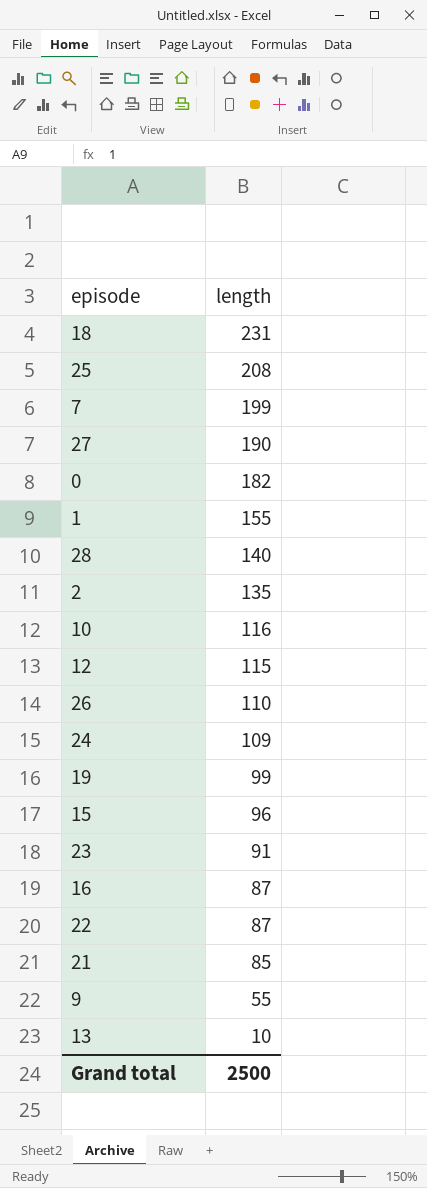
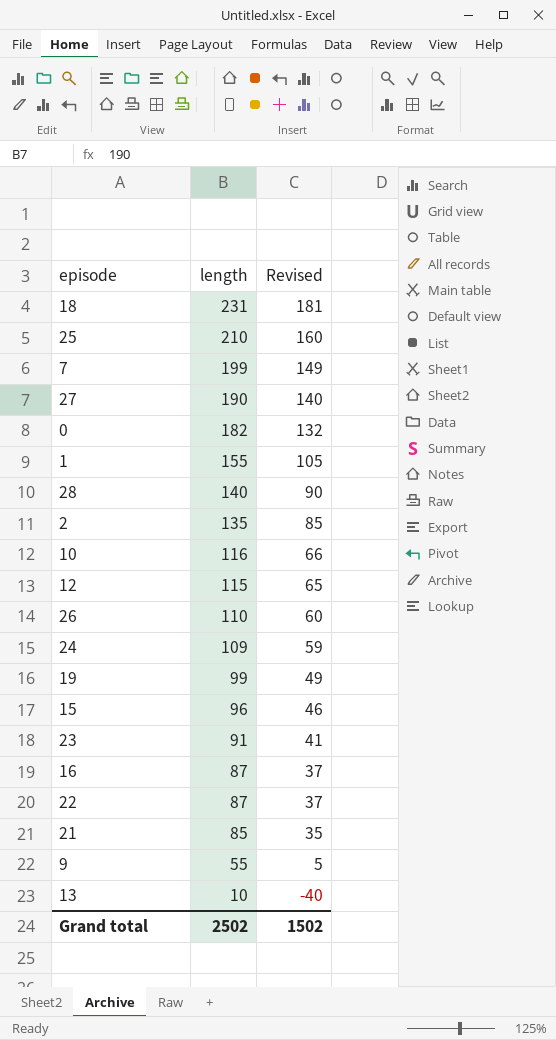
column Revised | formula: none -> [length] - 50
25 | length: 208 -> 210
Grand total | length: 2500 -> 2502

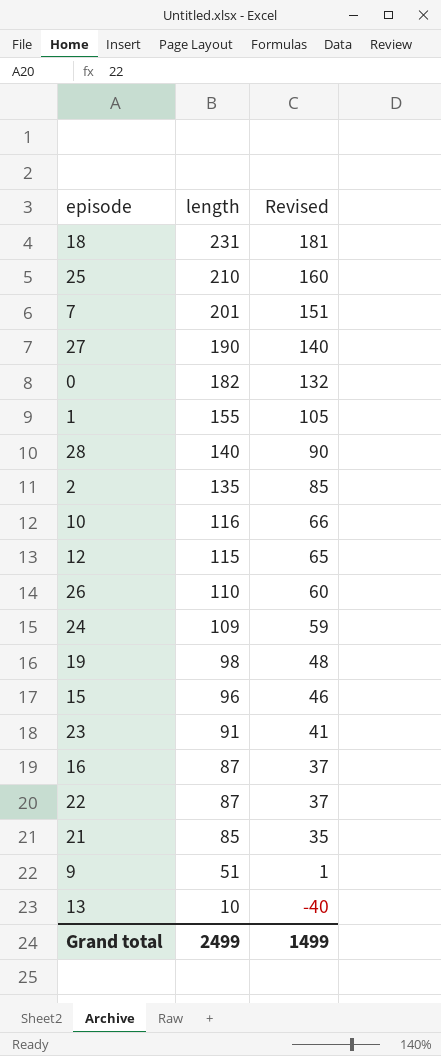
7 | length: 199 -> 201
7 | Revised: 149 -> 151
19 | length: 99 -> 98
19 | Revised: 49 -> 48
9 | length: 55 -> 51
9 | Revised: 5 -> 1
Grand total | length: 2502 -> 2499
Grand total | Revised: 1502 -> 1499

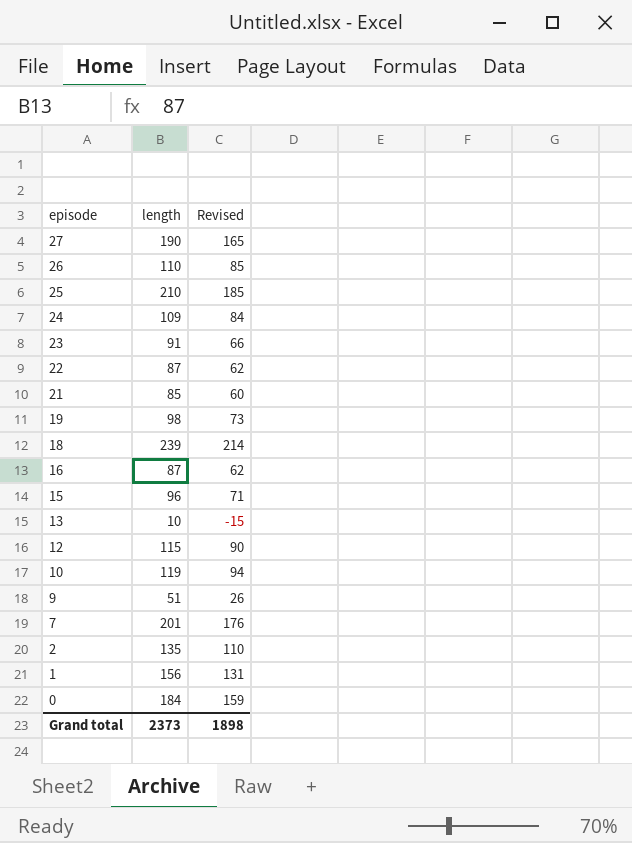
row order: length descending -> episode descending
column Revised | formula: [length] - 50 -> [length] - 25
row 28: 140 | 90 -> none
18 | length: 231 -> 239
10 | length: 116 -> 119
1 | length: 155 -> 156
0 | length: 182 -> 184
Grand total | length: 2499 -> 2373
Grand total | Revised: 1499 -> 1898

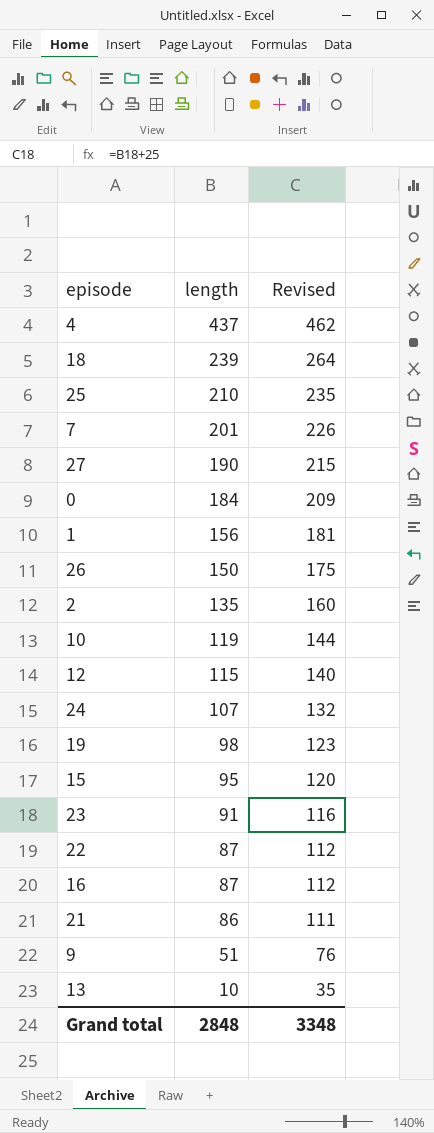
row order: episode descending -> length descending
column Revised | formula: [length] - 25 -> [length] + 25
row 4: none -> 437 | 462
26 | length: 110 -> 150
24 | length: 109 -> 107
15 | length: 96 -> 95
21 | length: 85 -> 86
Grand total | length: 2373 -> 2848
Grand total | Revised: 1898 -> 3348

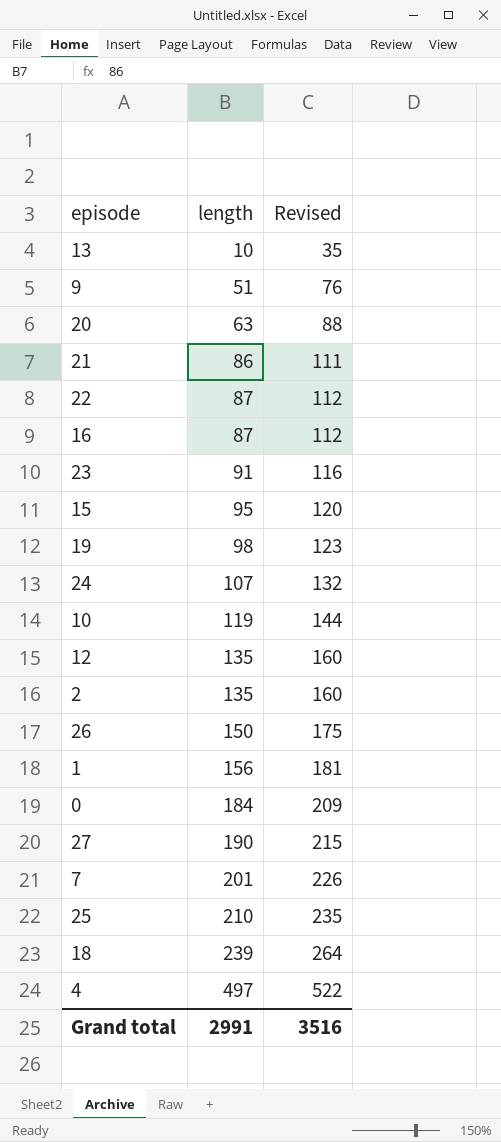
row order: length descending -> length ascending
row 20: none -> 63 | 88
12 | length: 115 -> 135
12 | Revised: 140 -> 160
4 | length: 437 -> 497
4 | Revised: 462 -> 522
Grand total | length: 2848 -> 2991
Grand total | Revised: 3348 -> 3516

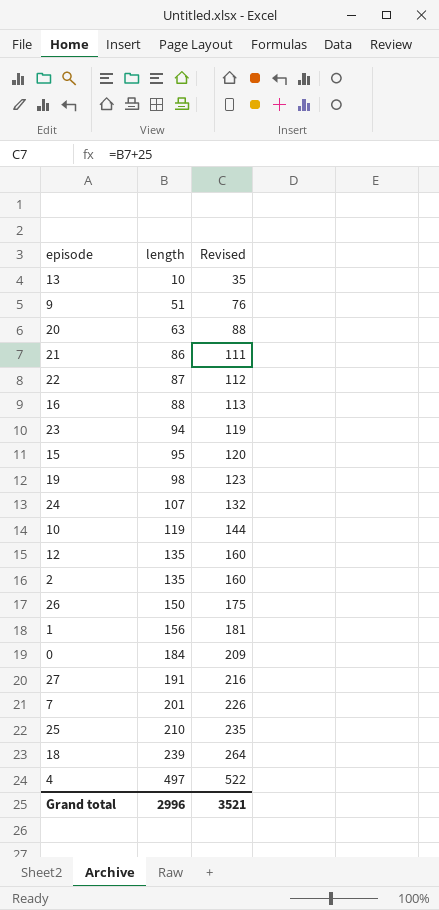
16 | length: 87 -> 88
16 | Revised: 112 -> 113
23 | length: 91 -> 94
23 | Revised: 116 -> 119
27 | length: 190 -> 191
27 | Revised: 215 -> 216
Grand total | length: 2991 -> 2996
Grand total | Revised: 3516 -> 3521

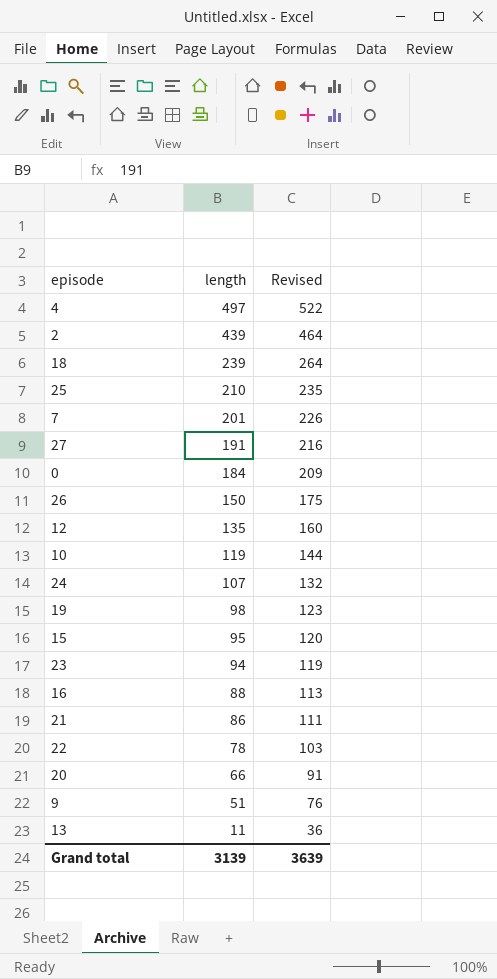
row order: length ascending -> length descending
row 1: 156 | 181 -> none
2 | length: 135 -> 439
2 | Revised: 160 -> 464
22 | length: 87 -> 78
22 | Revised: 112 -> 103
20 | length: 63 -> 66
20 | Revised: 88 -> 91
13 | length: 10 -> 11
13 | Revised: 35 -> 36
Grand total | length: 2996 -> 3139
Grand total | Revised: 3521 -> 3639

